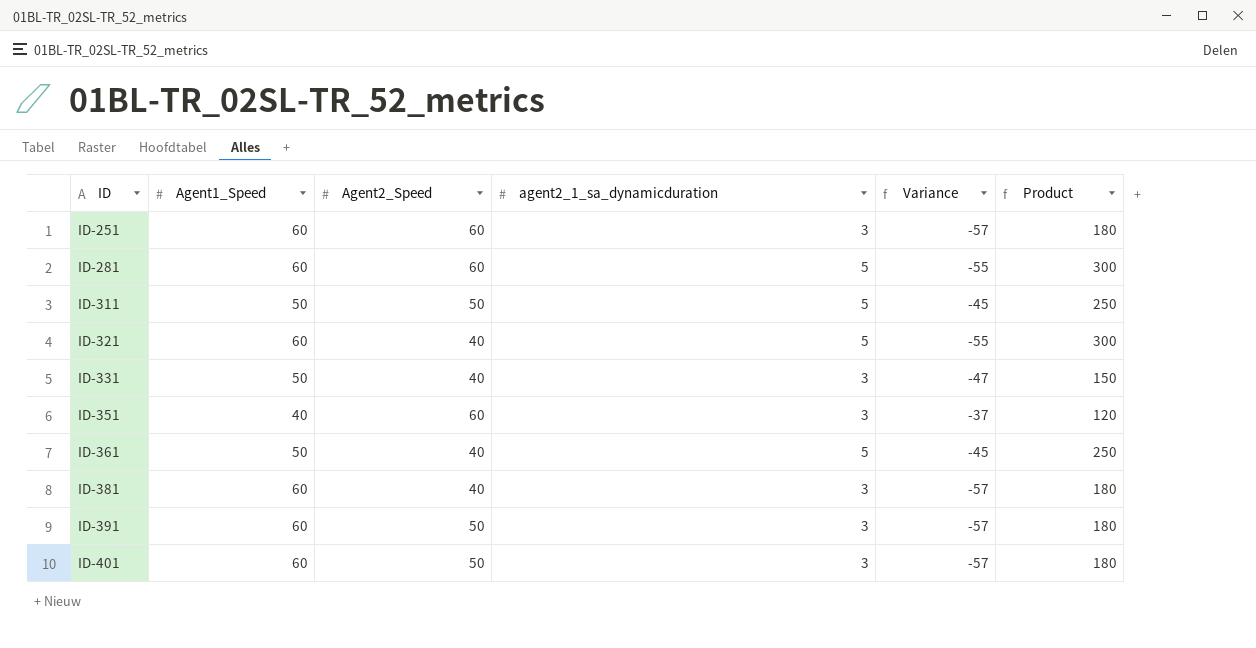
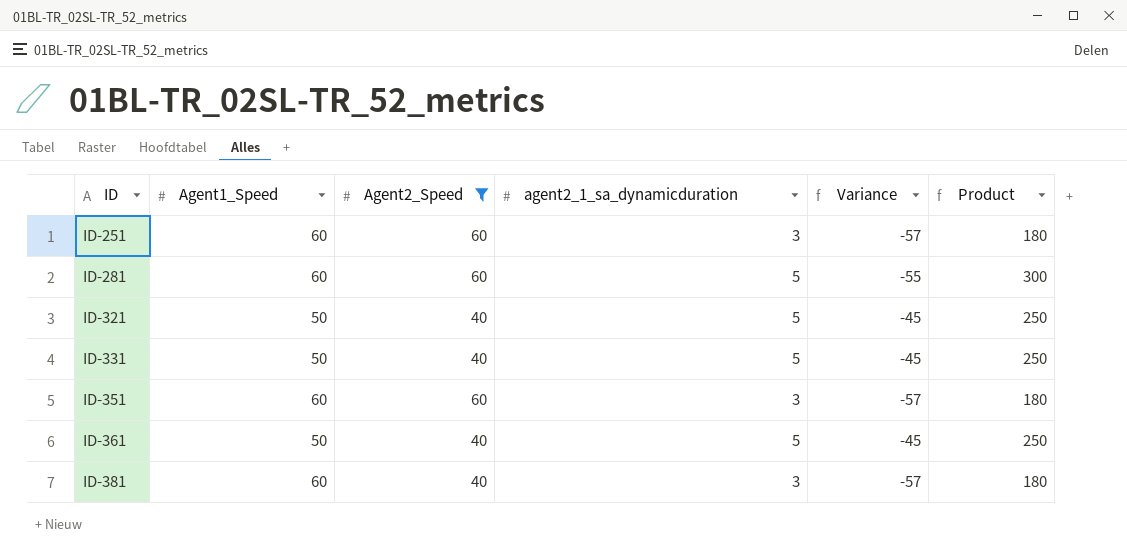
filter: none -> Agent2_Speed != 50
ID-321 | Agent1_Speed: 60 -> 50
ID-321 | Variance: -55 -> -45
ID-321 | Product: 300 -> 250
ID-331 | agent2_1_sa_dynamicduration: 3 -> 5
ID-331 | Variance: -47 -> -45
ID-331 | Product: 150 -> 250
ID-351 | Agent1_Speed: 40 -> 60
ID-351 | Variance: -37 -> -57
ID-351 | Product: 120 -> 180

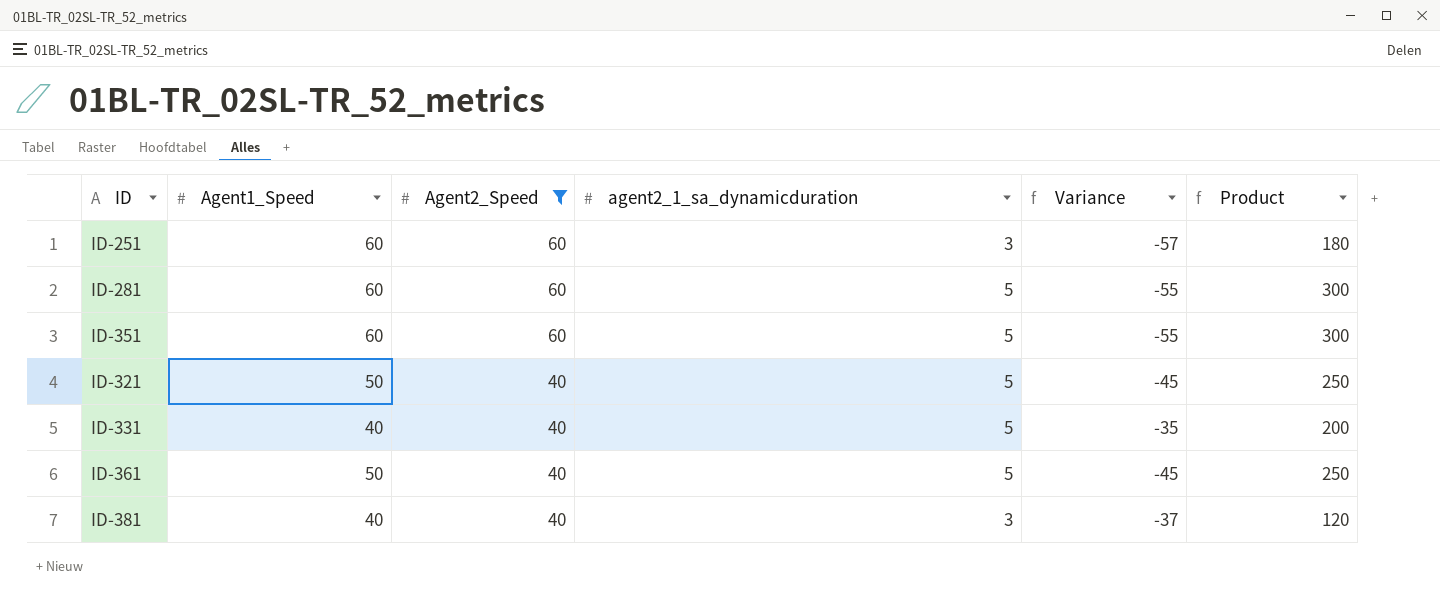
row order: ID ascending -> Agent2_Speed descending
ID-351 | agent2_1_sa_dynamicduration: 3 -> 5
ID-351 | Variance: -57 -> -55
ID-351 | Product: 180 -> 300
ID-331 | Agent1_Speed: 50 -> 40
ID-331 | Variance: -45 -> -35
ID-331 | Product: 250 -> 200
ID-381 | Agent1_Speed: 60 -> 40
ID-381 | Variance: -57 -> -37
ID-381 | Product: 180 -> 120

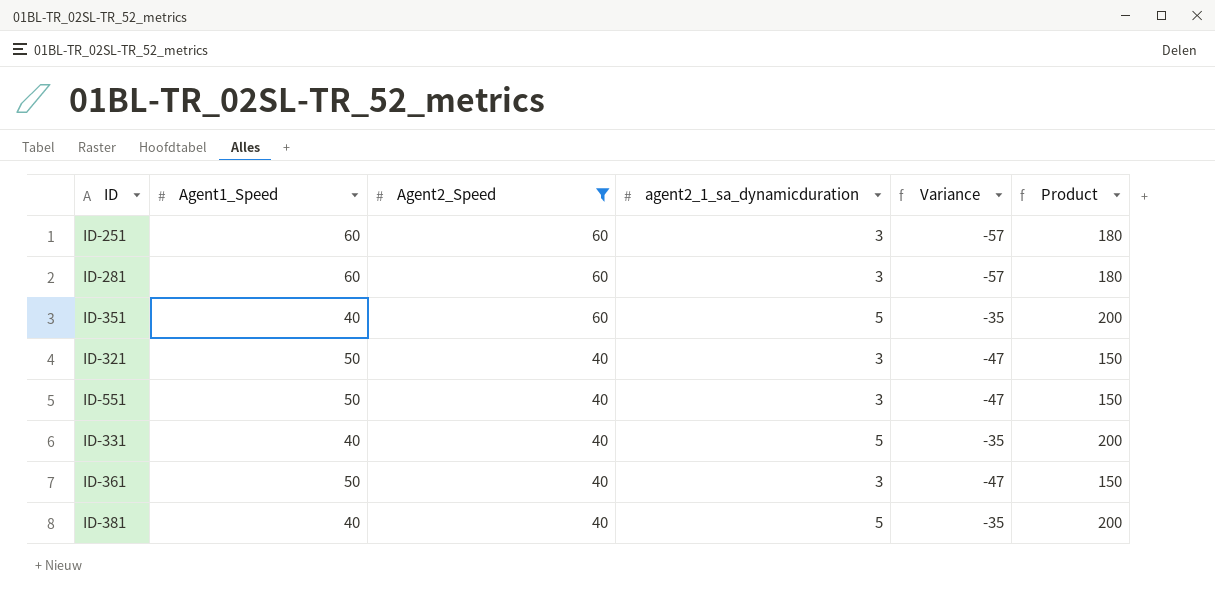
ID-281 | agent2_1_sa_dynamicduration: 5 -> 3
ID-281 | Variance: -55 -> -57
ID-281 | Product: 300 -> 180
ID-351 | Agent1_Speed: 60 -> 40
ID-351 | Variance: -55 -> -35
ID-351 | Product: 300 -> 200
ID-321 | agent2_1_sa_dynamicduration: 5 -> 3
ID-321 | Variance: -45 -> -47
ID-321 | Product: 250 -> 150
row ID-551: none -> 50 | 40 | 3 | -47 | 150
ID-361 | agent2_1_sa_dynamicduration: 5 -> 3
ID-361 | Variance: -45 -> -47
ID-361 | Product: 250 -> 150
ID-381 | agent2_1_sa_dynamicduration: 3 -> 5
ID-381 | Variance: -37 -> -35
ID-381 | Product: 120 -> 200

